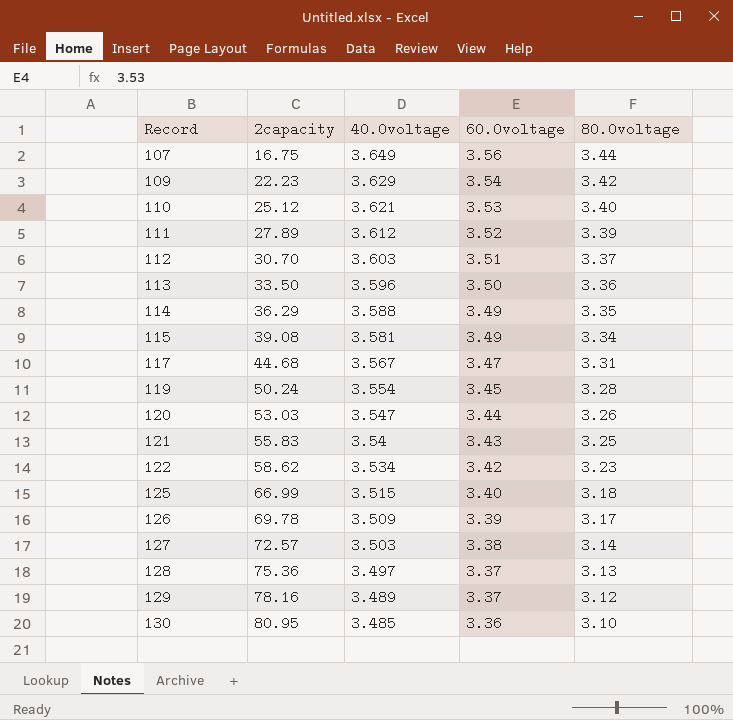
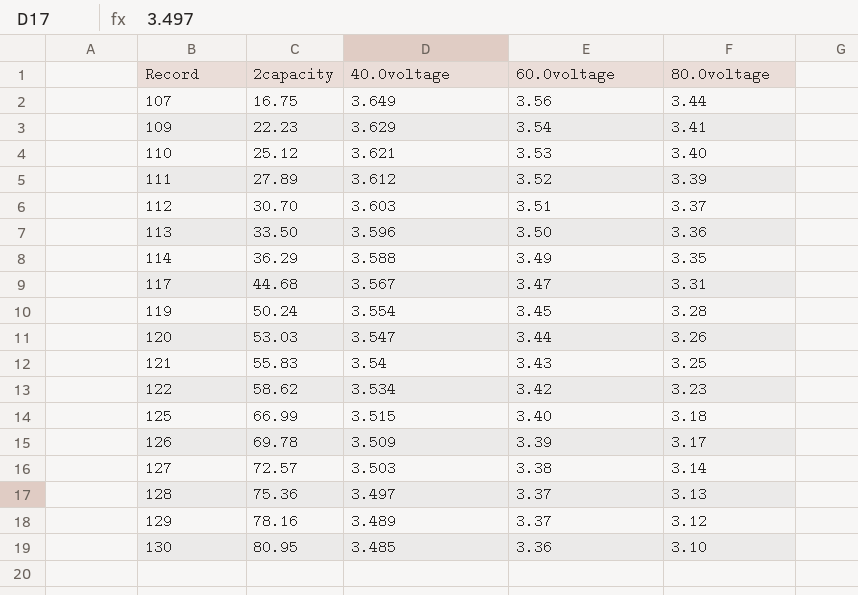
row 115: 39.08 | 3.581 | 3.49 | 3.34 -> none
109 | 80.0voltage: 3.42 -> 3.41

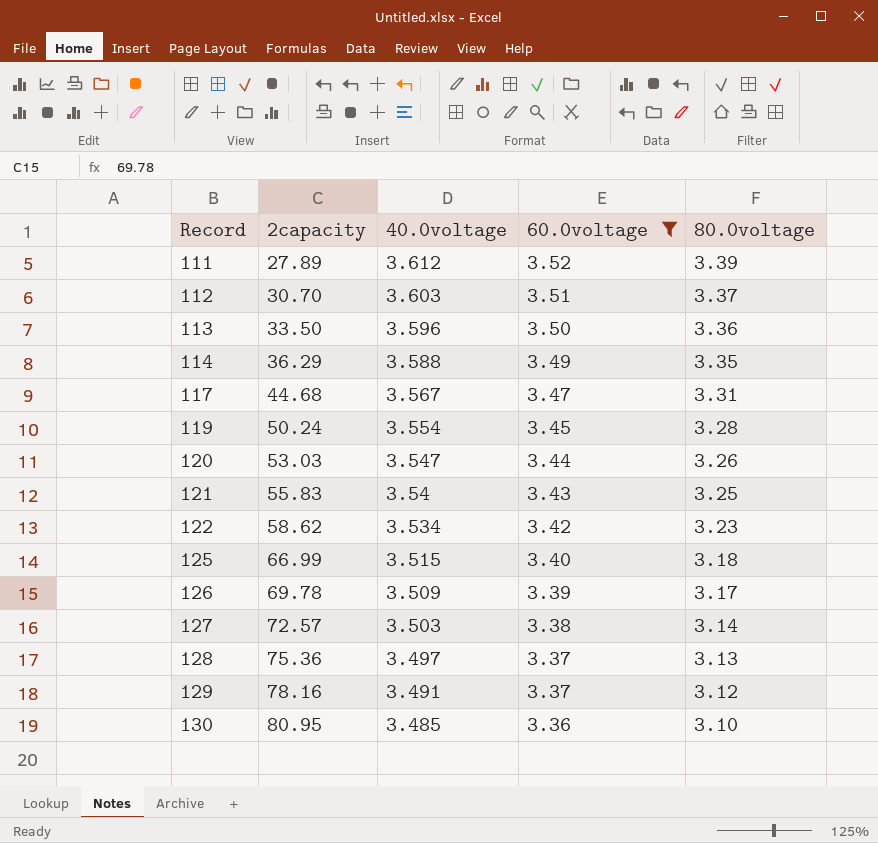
filter: none -> 60.0voltage <= 3.52
129 | 40.0voltage: 3.489 -> 3.491

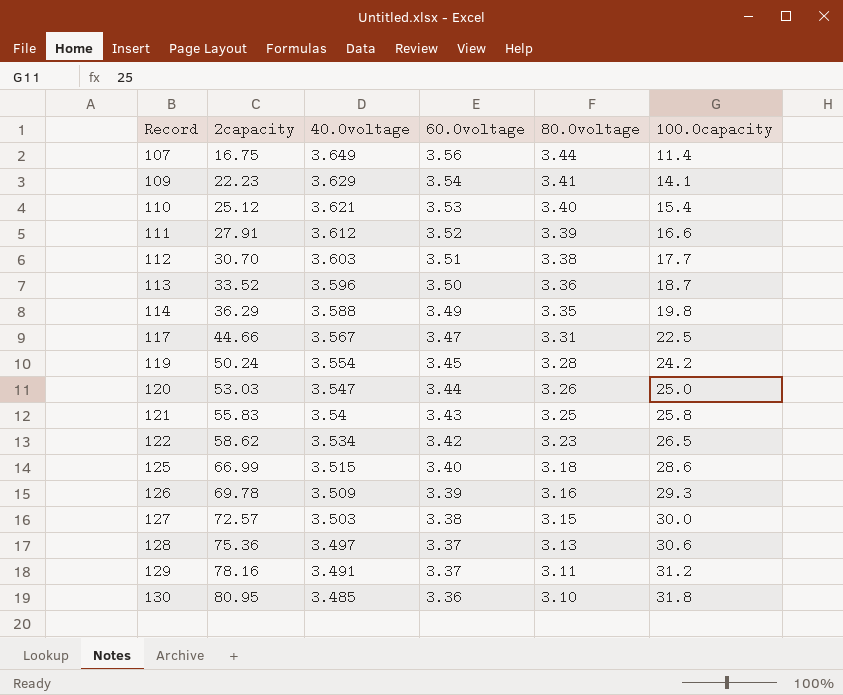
filter: 60.0voltage <= 3.52 -> none
column 100.0capacity | position: none -> 6
111 | 2capacity: 27.89 -> 27.91
112 | 80.0voltage: 3.37 -> 3.38
113 | 2capacity: 33.50 -> 33.52
117 | 2capacity: 44.68 -> 44.66
126 | 80.0voltage: 3.17 -> 3.16
127 | 80.0voltage: 3.14 -> 3.15
129 | 80.0voltage: 3.12 -> 3.11

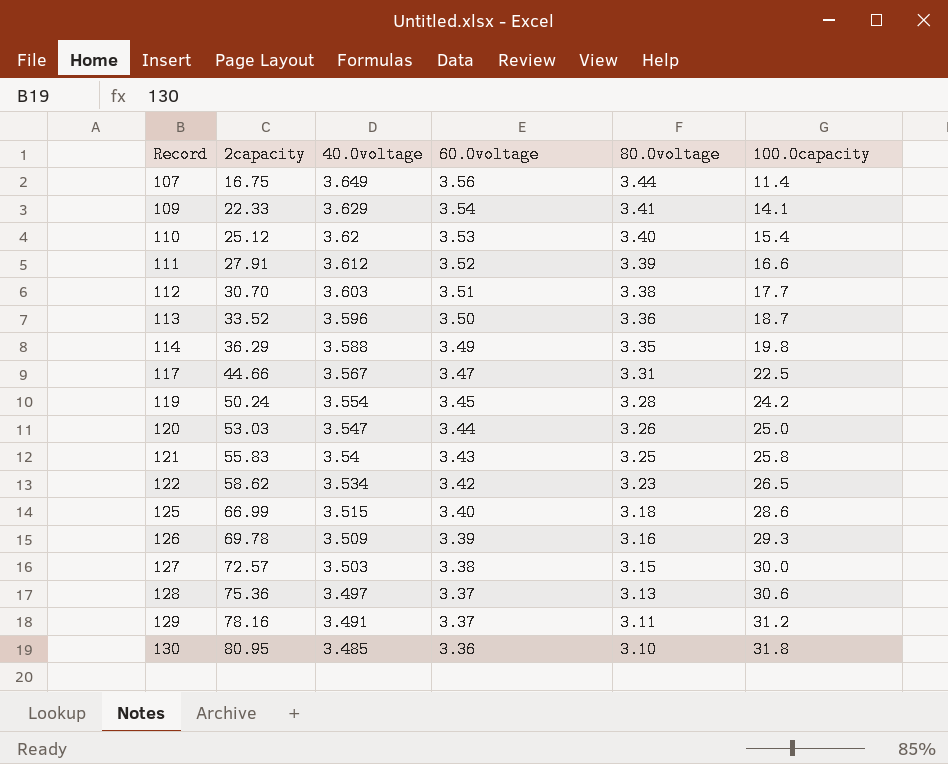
109 | 2capacity: 22.23 -> 22.33
110 | 40.0voltage: 3.621 -> 3.62

